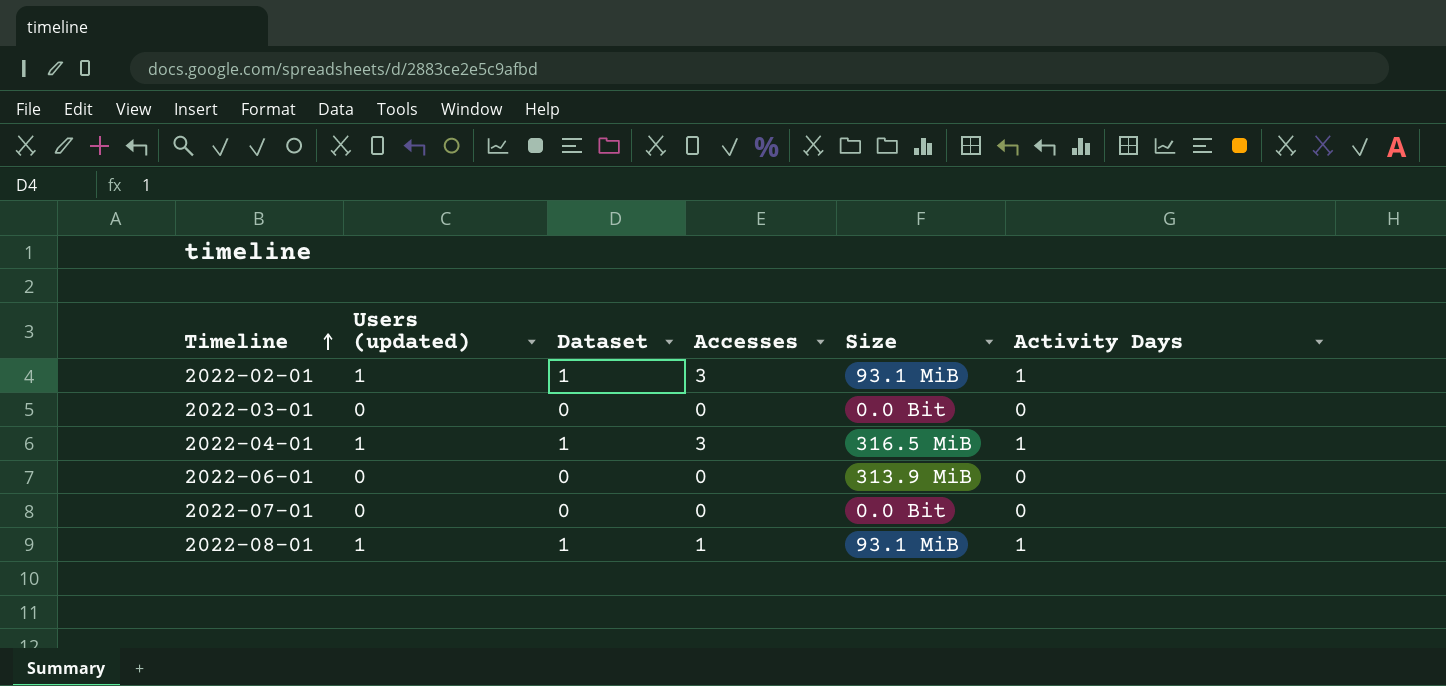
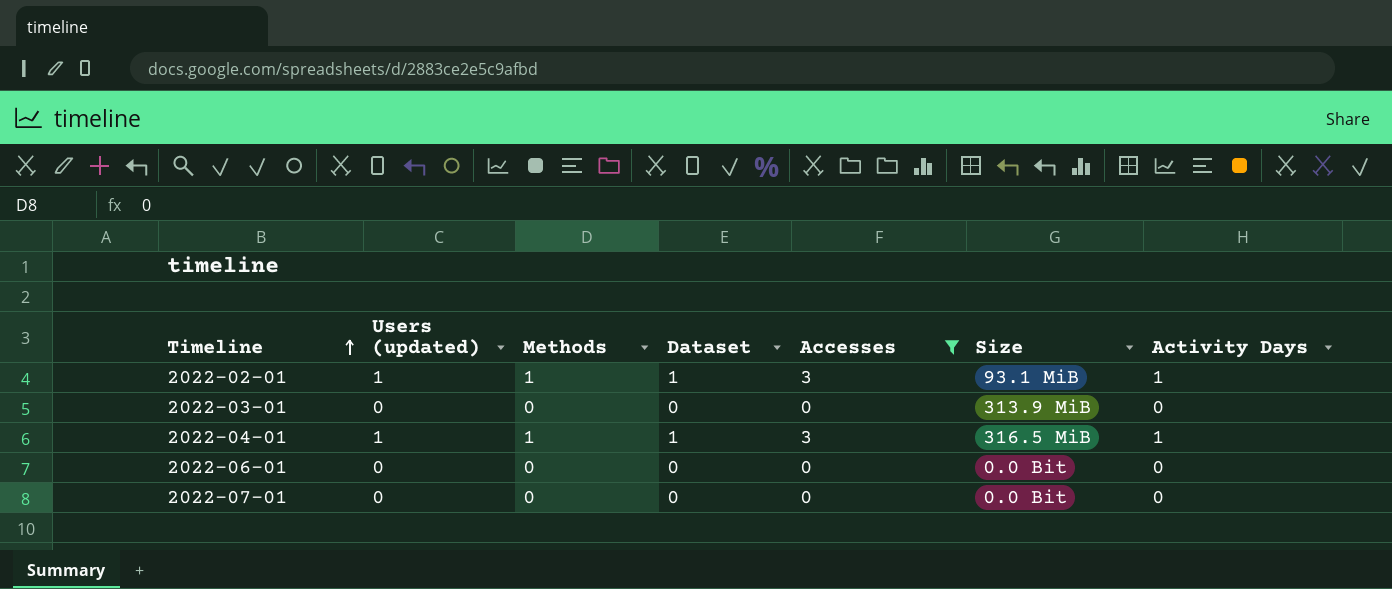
filter: none -> Accesses != 1
column Methods | position: none -> 3
2022-03-01 | Size: 0.0 Bit -> 313.9 MiB
2022-06-01 | Size: 313.9 MiB -> 0.0 Bit

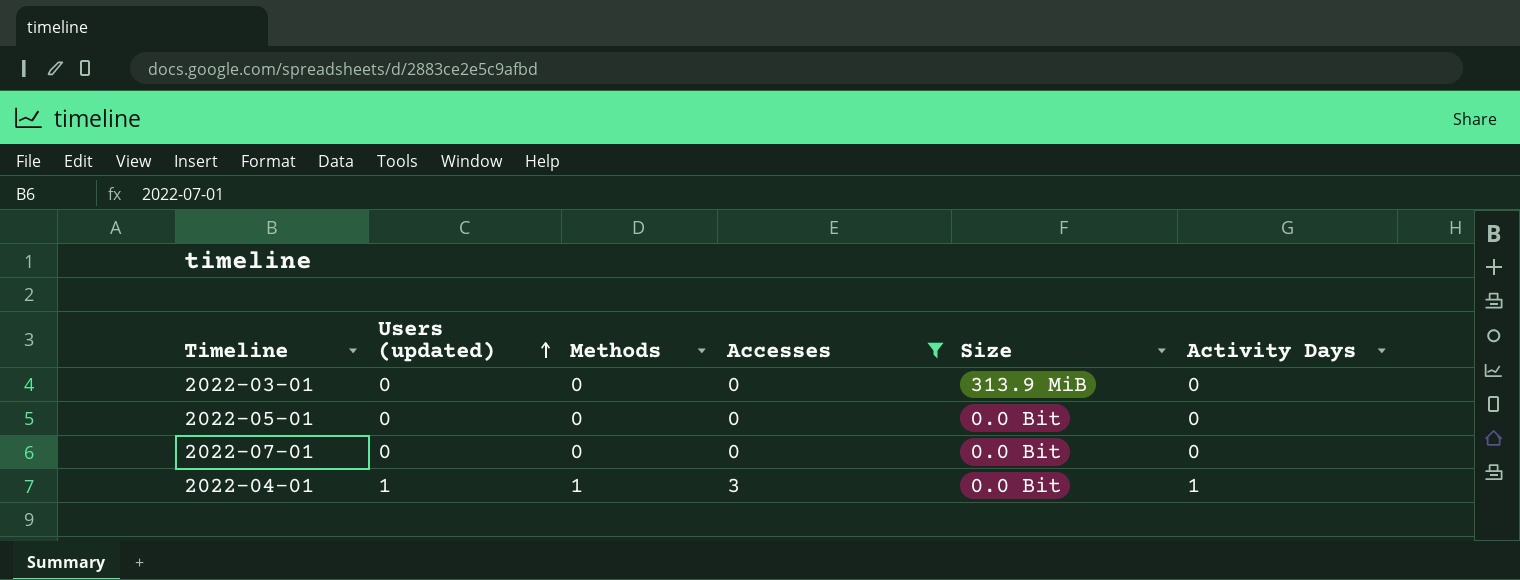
row order: Timeline ascending -> Users (updated) ascending
column Dataset | position: 4 -> none
row 2022-02-01: 1 | 1 | 1 | 3 | 93.1 MiB | 1 -> none
row 2022-06-01: 0 | 0 | 0 | 0 | 0.0 Bit | 0 -> none
row 2022-05-01: none -> 0 | 0 | 0 | 0.0 Bit | 0
2022-04-01 | Size: 316.5 MiB -> 0.0 Bit

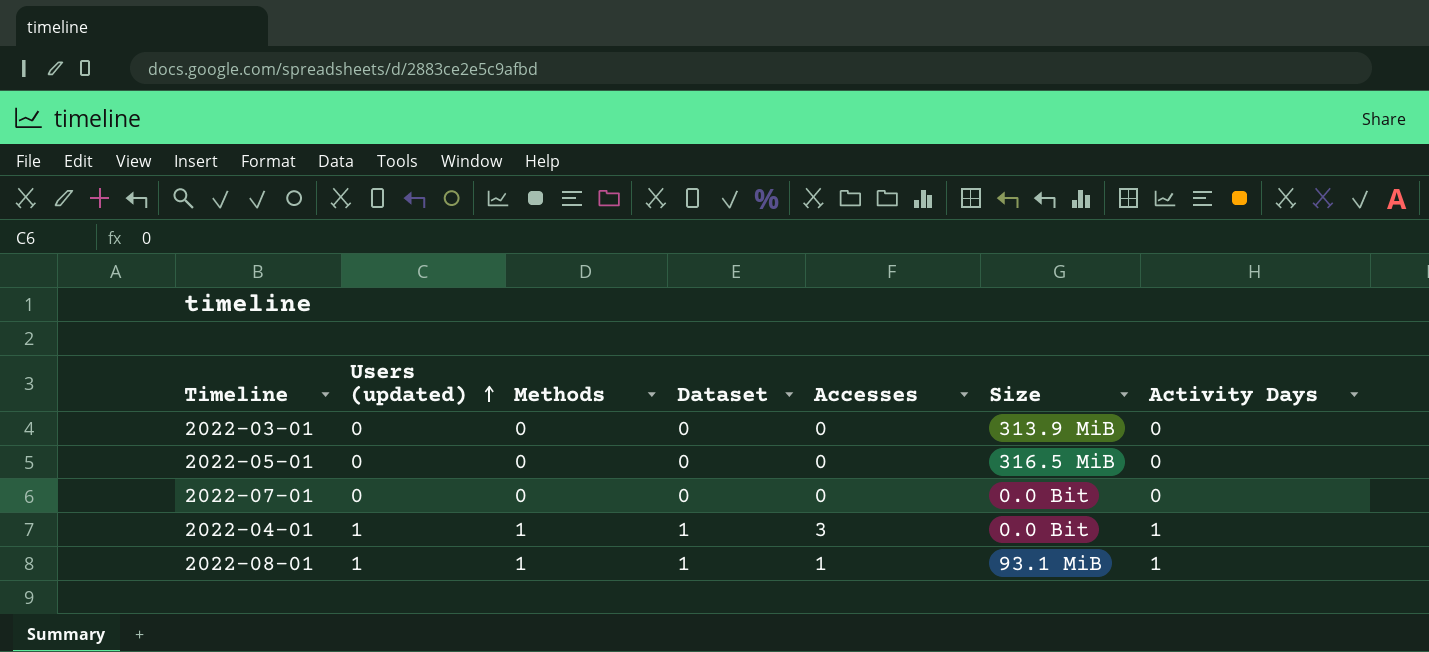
filter: Accesses != 1 -> none
column Dataset | position: none -> 4
2022-05-01 | Size: 0.0 Bit -> 316.5 MiB

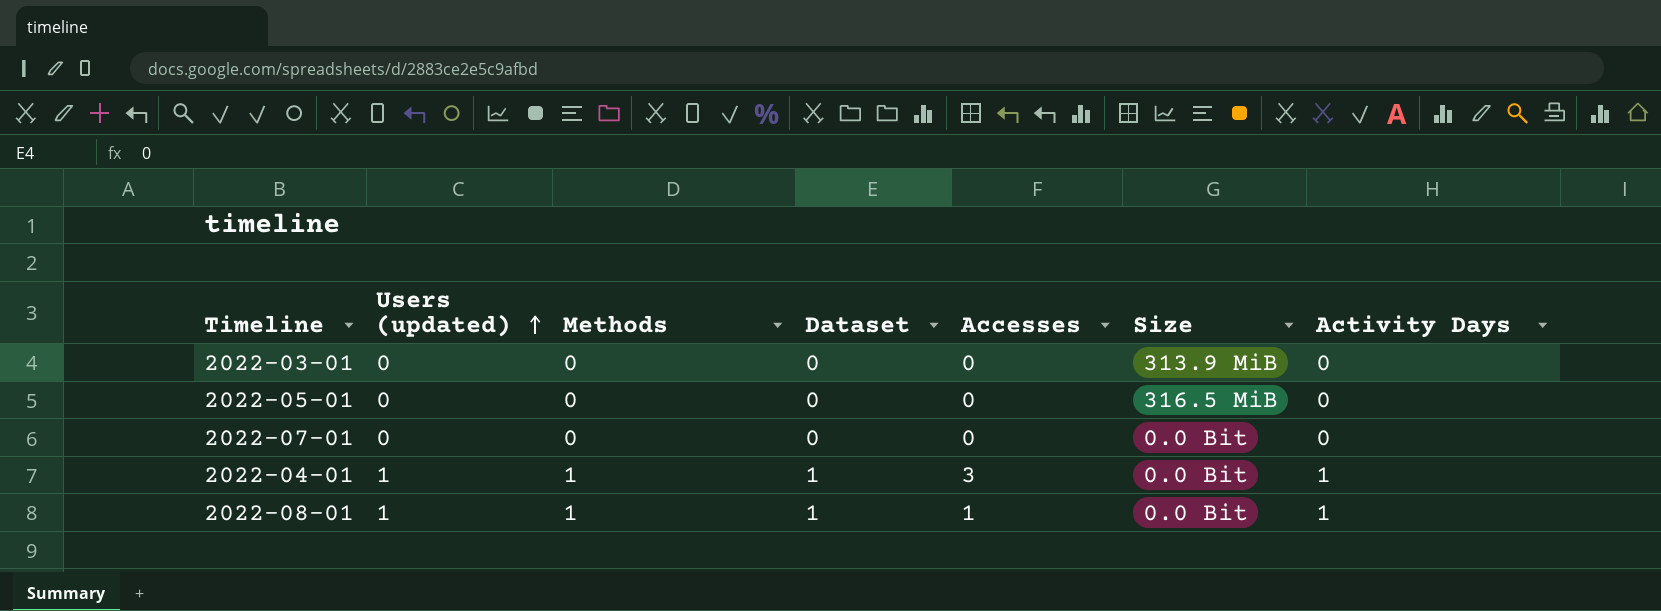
2022-08-01 | Size: 93.1 MiB -> 0.0 Bit

